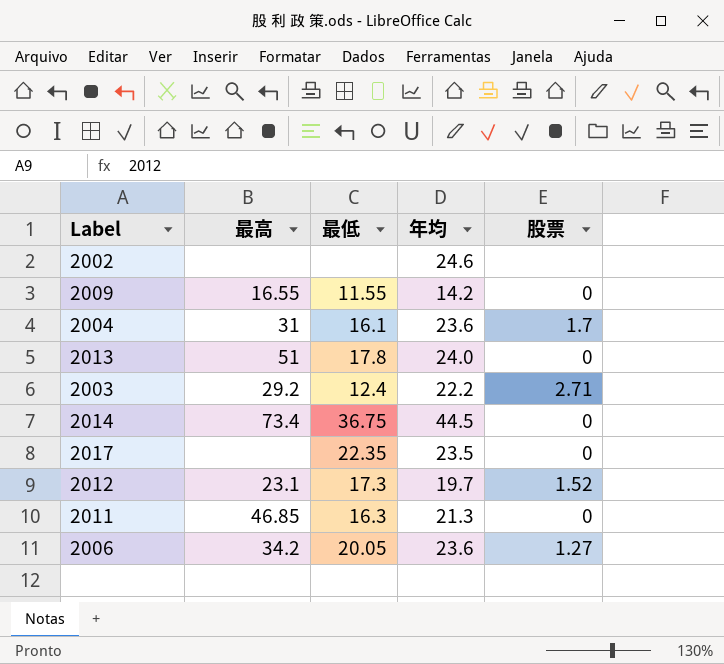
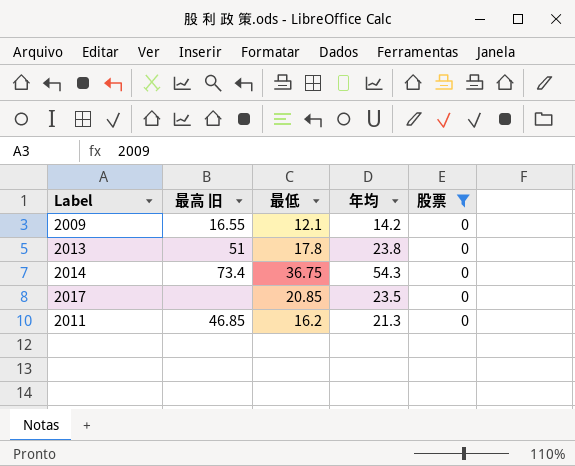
filter: none -> 股票 = 0
column name: 最高 -> 最高 旧
2009 | 最低: 11.55 -> 12.1
2013 | 年均: 24.0 -> 23.8
2014 | 年均: 44.5 -> 54.3
2017 | 最低: 22.35 -> 20.85
2011 | 最低: 16.3 -> 16.2

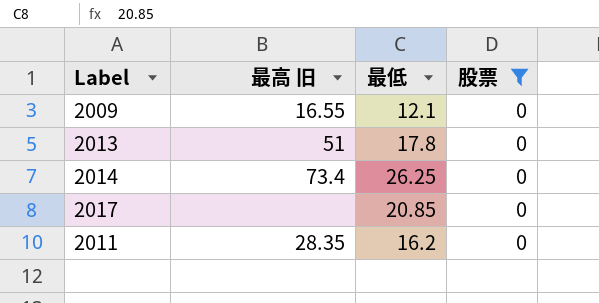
column 年均 | position: 4 -> none
2014 | 最低: 36.75 -> 26.25
2011 | 最高 旧: 46.85 -> 28.35

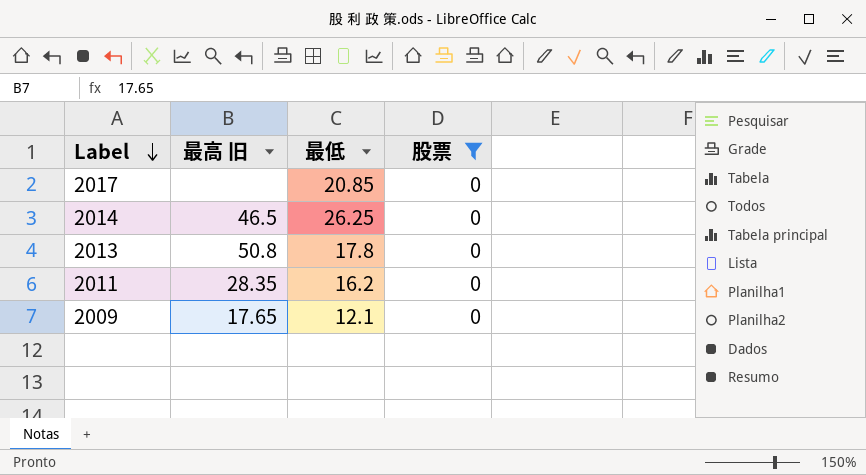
row order: none -> Label descending
2014 | 最高 旧: 73.4 -> 46.5
2013 | 最高 旧: 51 -> 50.8
2009 | 最高 旧: 16.55 -> 17.65

